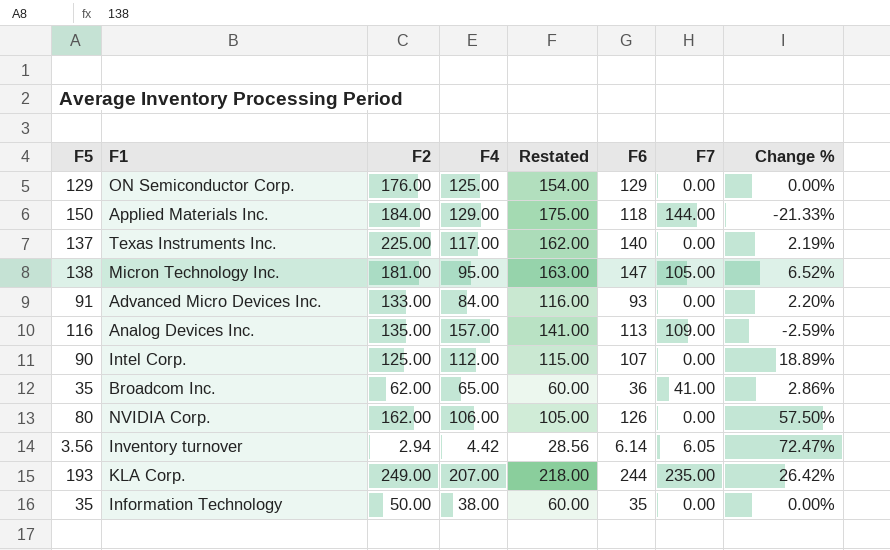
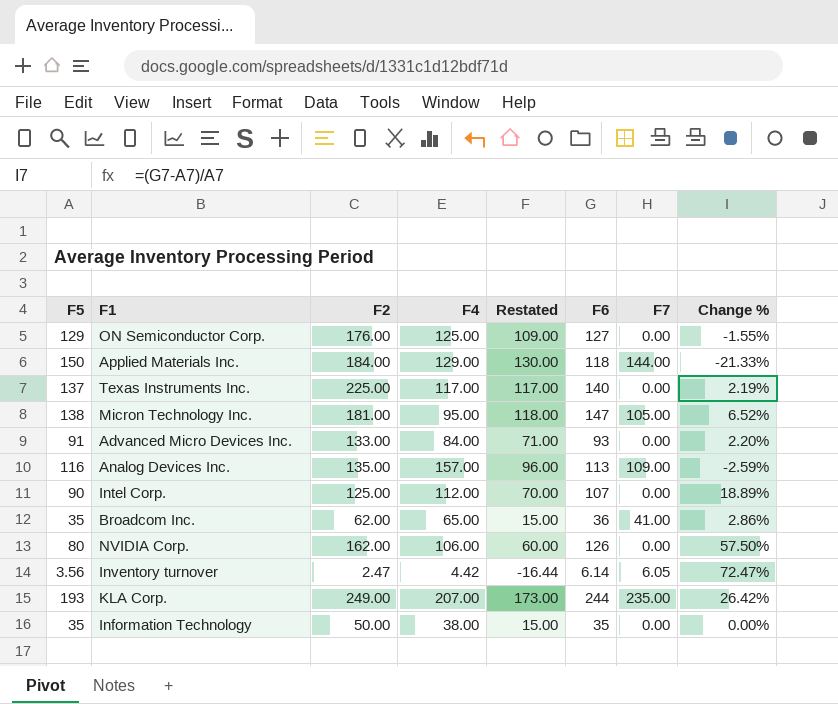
column Restated | formula: [F5] + 25 -> [F5] - 20
ON Semiconductor Corp. | F6: 129 -> 127
ON Semiconductor Corp. | Change %: 0.00% -> -1.55%
Inventory turnover | F2: 2.94 -> 2.47

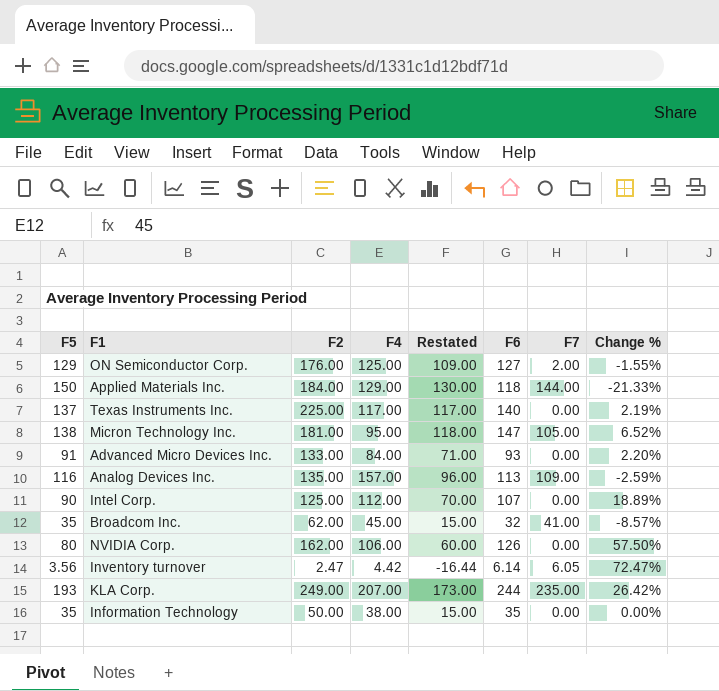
ON Semiconductor Corp. | F7: 0.00 -> 2.00
Broadcom Inc. | F4: 65.00 -> 45.00
Broadcom Inc. | F6: 36 -> 32
Broadcom Inc. | Change %: 2.86% -> -8.57%

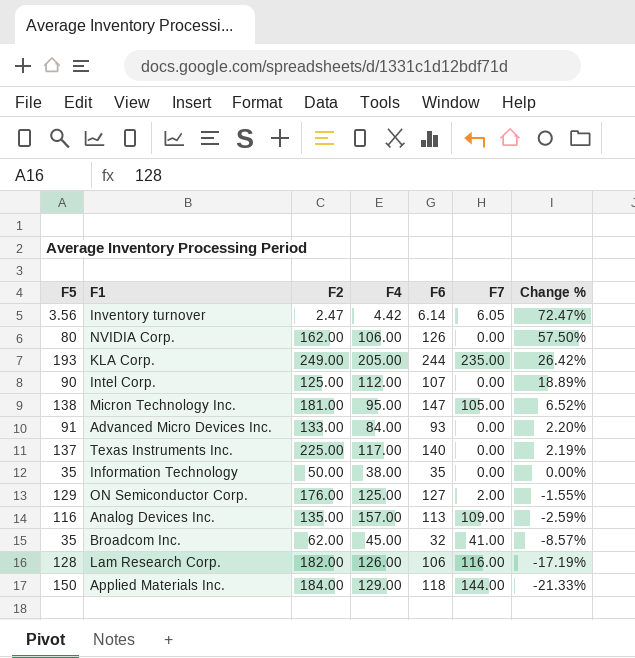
row order: none -> Change % descending
column Restated | formula: [F5] - 20 -> none
KLA Corp. | F4: 207.00 -> 205.00
row Lam Research Corp.: none -> 128 | 182.00 | 126.00 | 106 | 116.00 | -17.19%

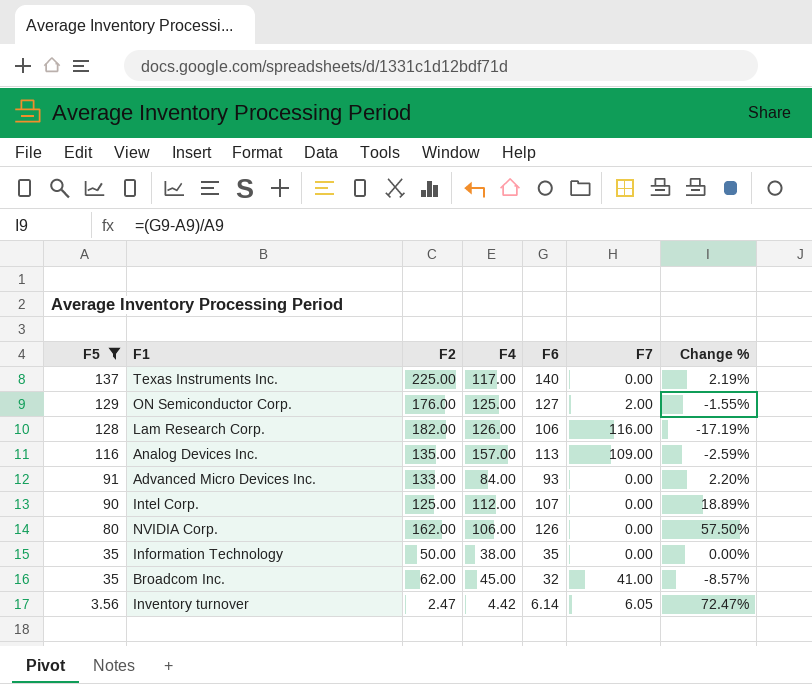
filter: none -> F5 <= 137
row order: Change % descending -> F5 descending

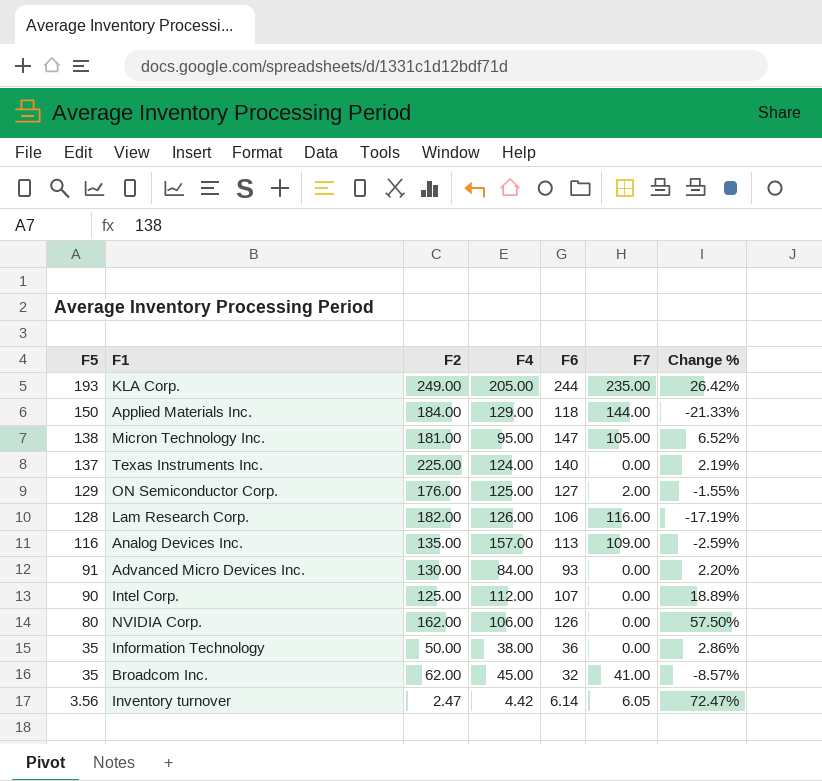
filter: F5 <= 137 -> none
Texas Instruments Inc. | F4: 117.00 -> 124.00
Advanced Micro Devices Inc. | F2: 133.00 -> 130.00
Information Technology | F6: 35 -> 36
Information Technology | Change %: 0.00% -> 2.86%

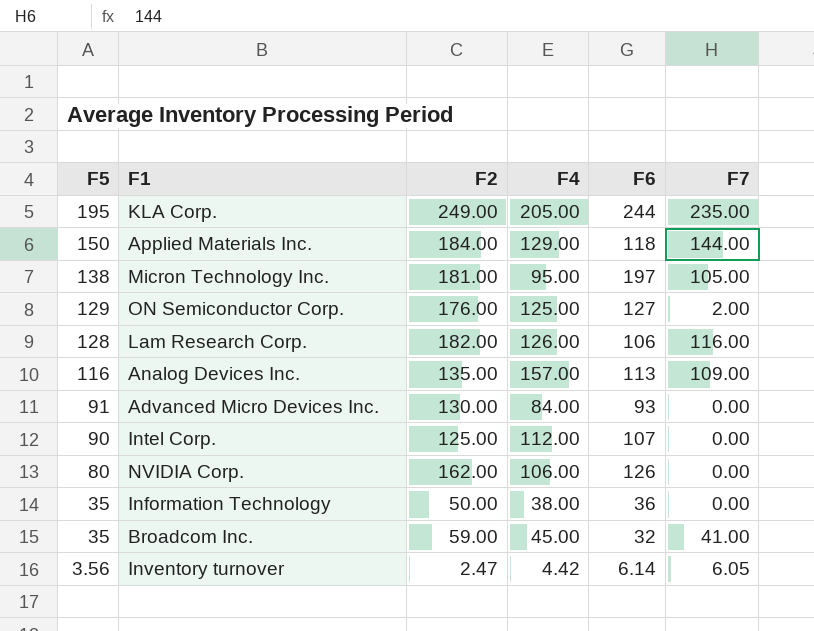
column Change % | formula: ([F6] - [F5]) / [F5] -> none
row Texas Instruments Inc.: 137 | 225.00 | 124.00 | 140 | 0.00 | 2.19% -> none
KLA Corp. | F5: 193 -> 195
Micron Technology Inc. | F6: 147 -> 197
Broadcom Inc. | F2: 62.00 -> 59.00

